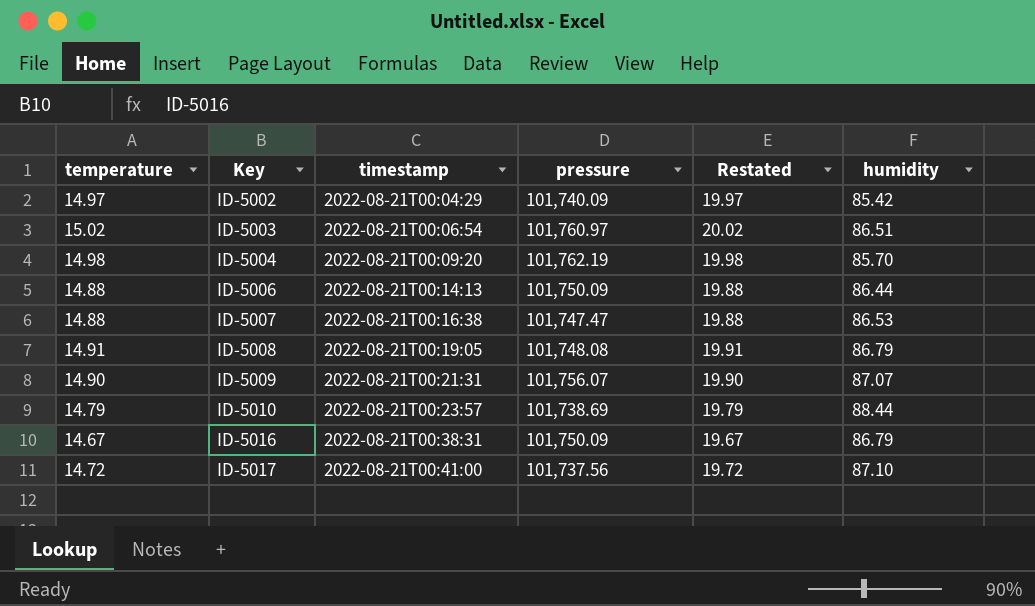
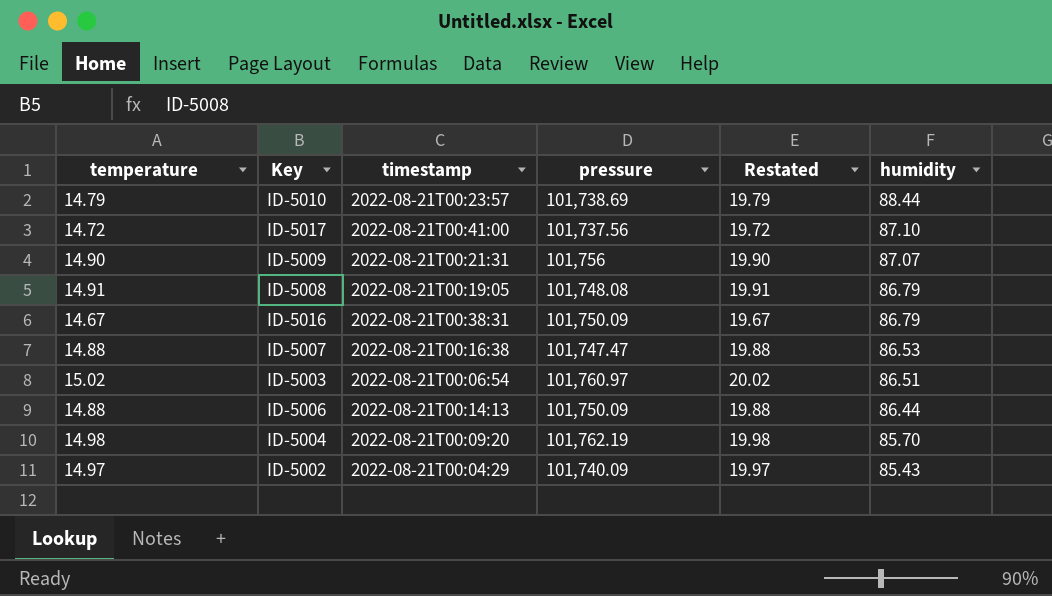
row order: Key ascending -> humidity descending
ID-5009 | pressure: 101,756.07 -> 101,756
ID-5002 | humidity: 85.42 -> 85.43

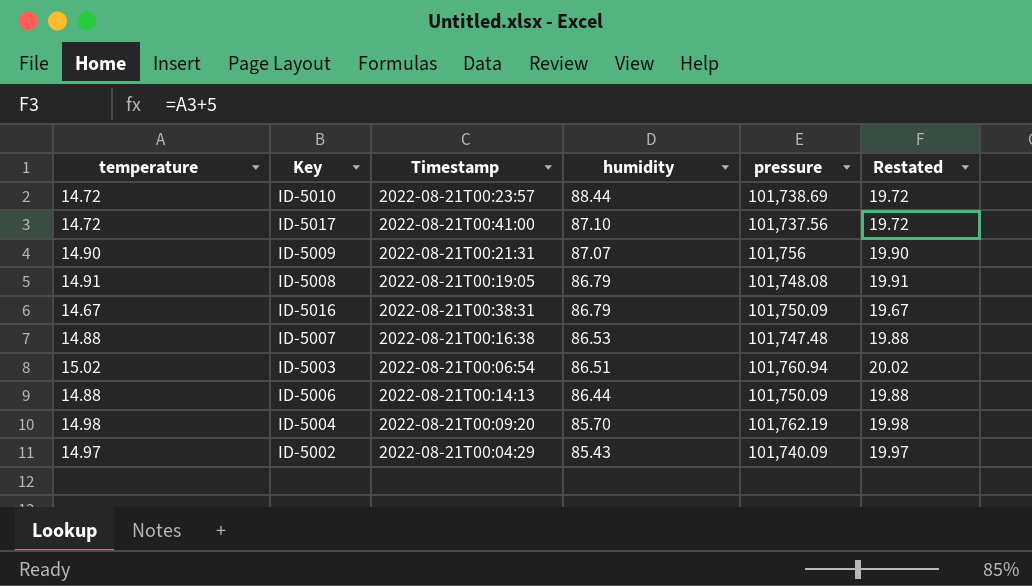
column name: timestamp -> Timestamp
column humidity | position: 6 -> 4
ID-5010 | temperature: 14.79 -> 14.72
ID-5010 | Restated: 19.79 -> 19.72
ID-5007 | pressure: 101,747.47 -> 101,747.48
ID-5003 | pressure: 101,760.97 -> 101,760.94

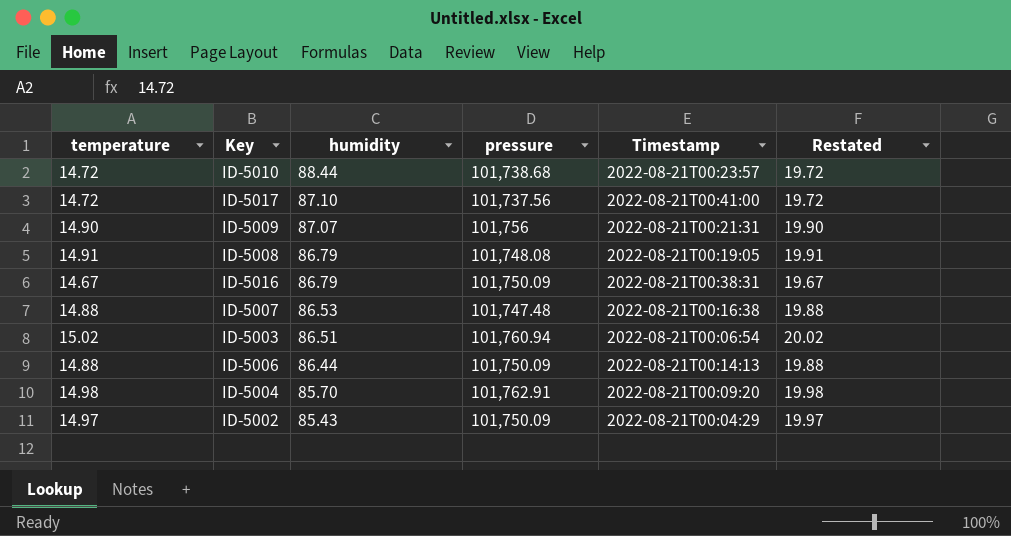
column Timestamp | position: 3 -> 5
ID-5010 | pressure: 101,738.69 -> 101,738.68
ID-5004 | pressure: 101,762.19 -> 101,762.91
ID-5002 | pressure: 101,740.09 -> 101,750.09

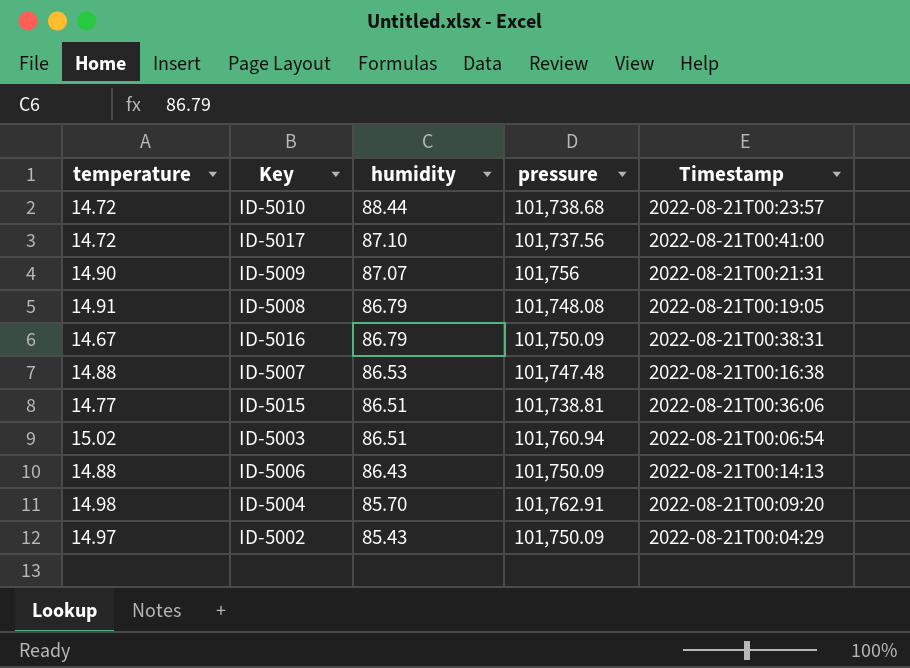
column Restated | formula: [temperature] + 5 -> none
row ID-5015: none -> 14.77 | 86.51 | 101,738.81 | 2022-08-21T00:36:06
ID-5006 | humidity: 86.44 -> 86.43

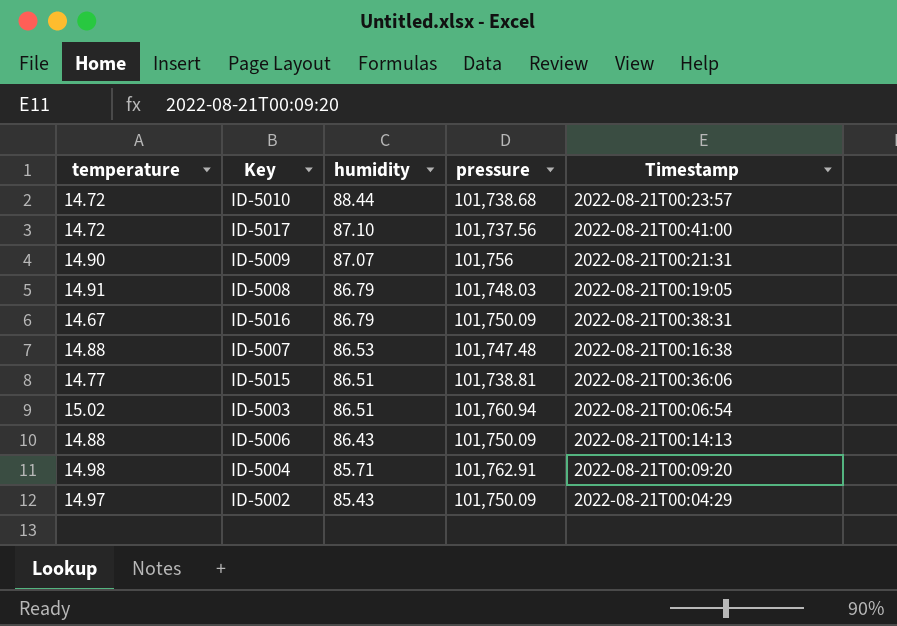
ID-5008 | pressure: 101,748.08 -> 101,748.03
ID-5004 | humidity: 85.70 -> 85.71

